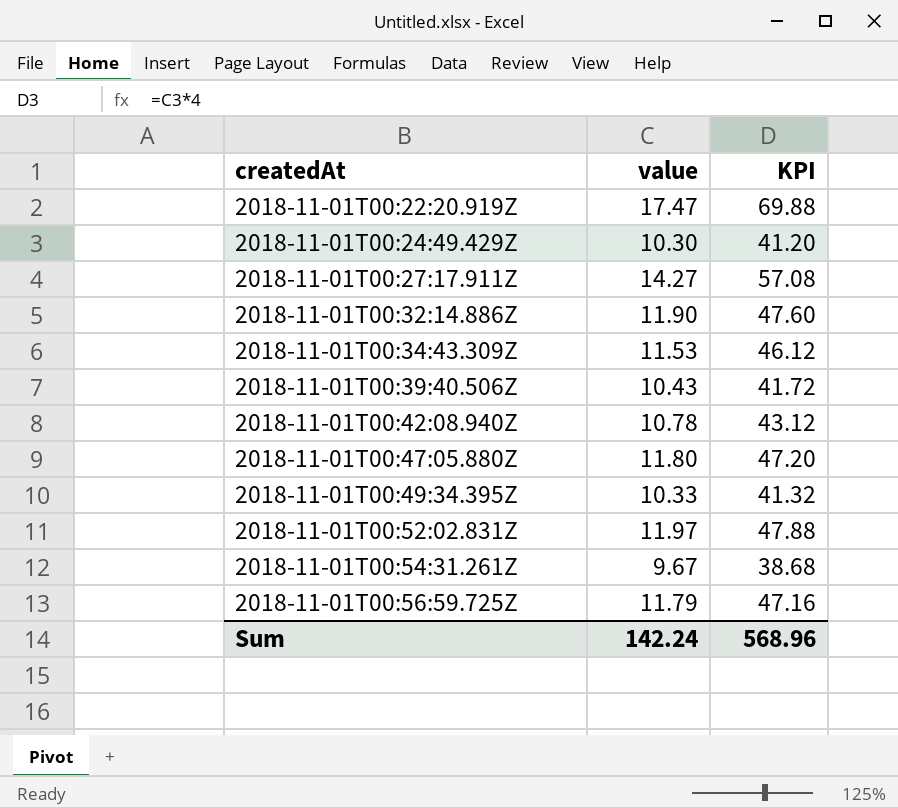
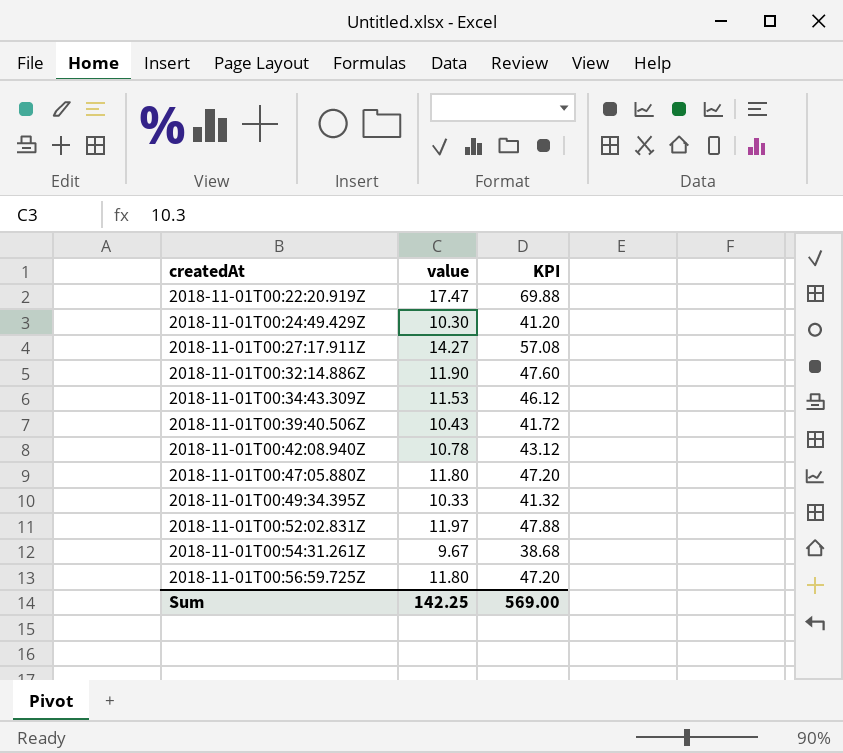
2018-11-01T00:56:59.725Z | value: 11.79 -> 11.80
2018-11-01T00:56:59.725Z | KPI: 47.16 -> 47.20
Sum | value: 142.24 -> 142.25
Sum | KPI: 568.96 -> 569.00

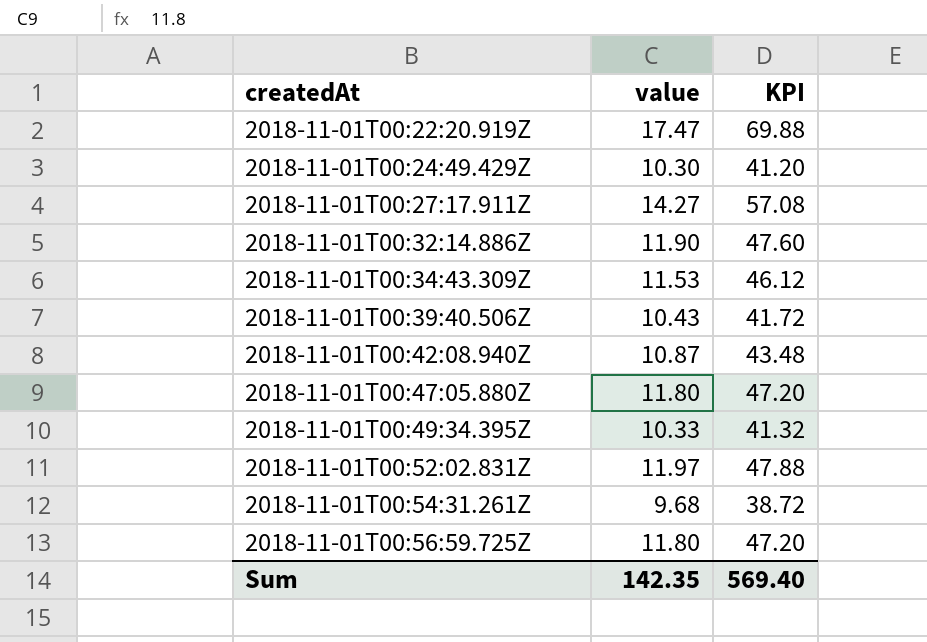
2018-11-01T00:42:08.940Z | value: 10.78 -> 10.87
2018-11-01T00:42:08.940Z | KPI: 43.12 -> 43.48
2018-11-01T00:54:31.261Z | value: 9.67 -> 9.68
2018-11-01T00:54:31.261Z | KPI: 38.68 -> 38.72
Sum | value: 142.25 -> 142.35
Sum | KPI: 569.00 -> 569.40

